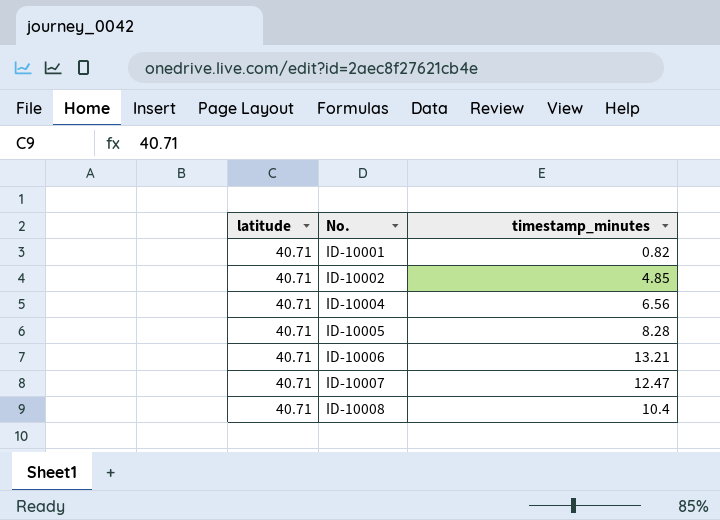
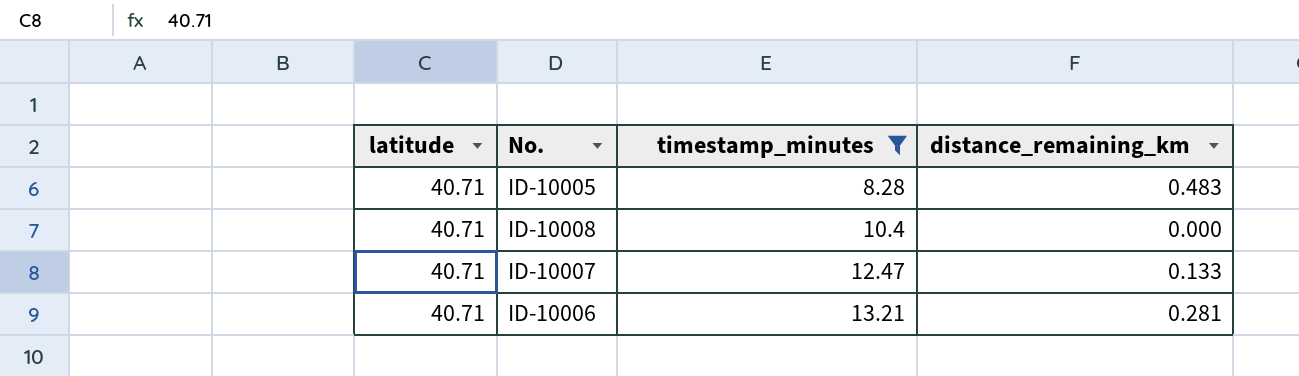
filter: none -> timestamp_minutes >= 8.28
row order: No. ascending -> timestamp_minutes ascending
column distance_remaining_km | position: none -> 4

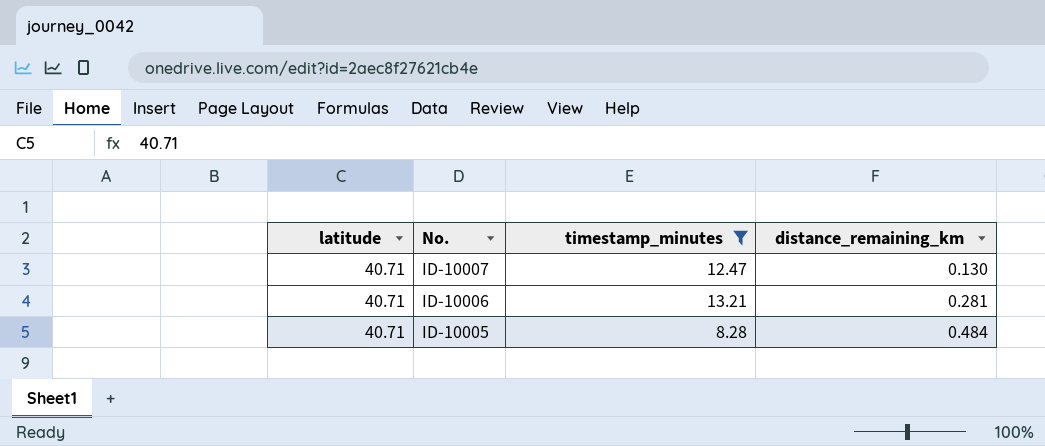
row order: timestamp_minutes ascending -> No. descending
row ID-10008: 40.71 | 10.4 | 0.000 -> none
ID-10007 | distance_remaining_km: 0.133 -> 0.130
ID-10005 | distance_remaining_km: 0.483 -> 0.484

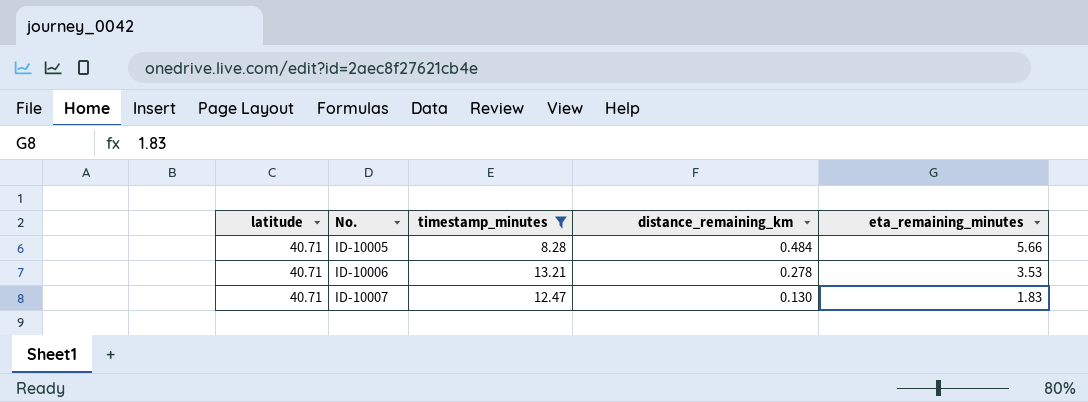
row order: No. descending -> No. ascending
column eta_remaining_minutes | position: none -> 5
ID-10006 | distance_remaining_km: 0.281 -> 0.278

